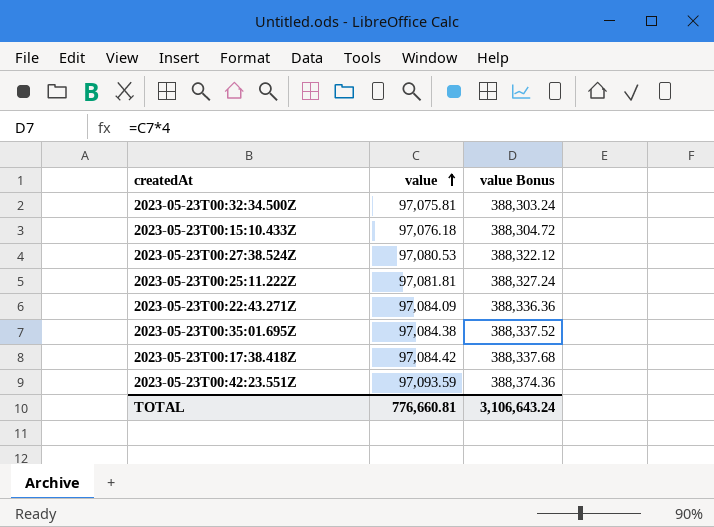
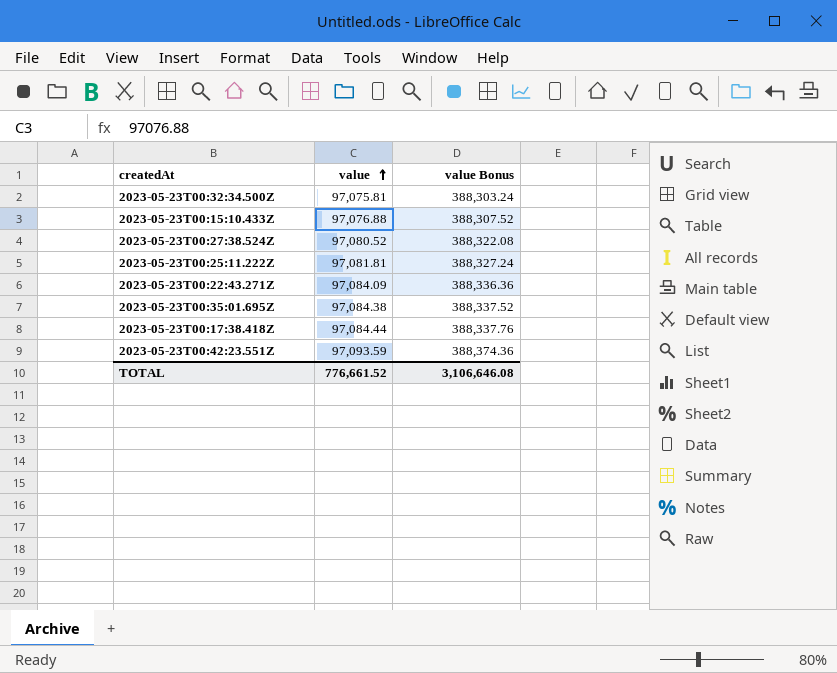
2023-05-23T00:15:10.433Z | value: 97,076.18 -> 97,076.88
2023-05-23T00:15:10.433Z | value Bonus: 388,304.72 -> 388,307.52
2023-05-23T00:27:38.524Z | value: 97,080.53 -> 97,080.52
2023-05-23T00:27:38.524Z | value Bonus: 388,322.12 -> 388,322.08
2023-05-23T00:17:38.418Z | value: 97,084.42 -> 97,084.44
2023-05-23T00:17:38.418Z | value Bonus: 388,337.68 -> 388,337.76
TOTAL | value: 776,660.81 -> 776,661.52
TOTAL | value Bonus: 3,106,643.24 -> 3,106,646.08

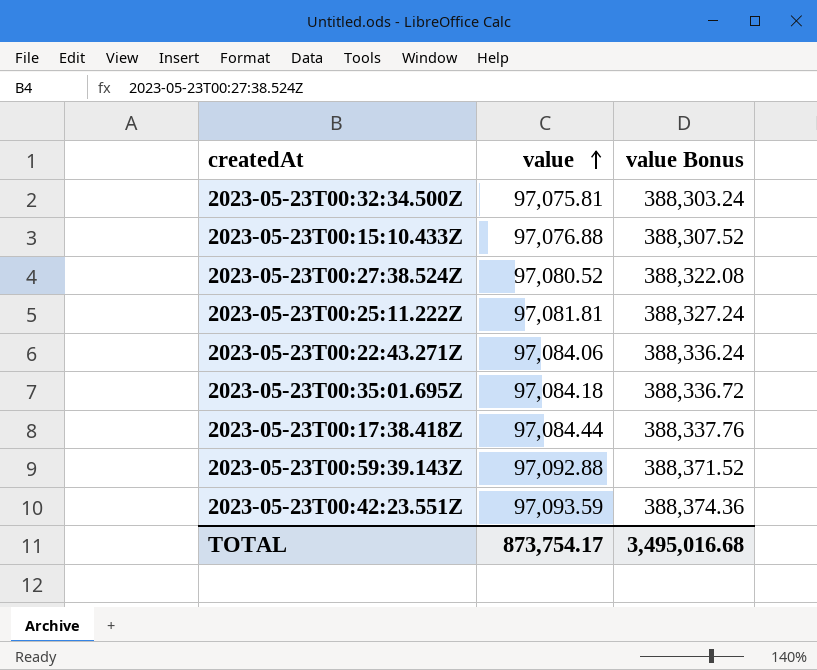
2023-05-23T00:22:43.271Z | value: 97,084.09 -> 97,084.06
2023-05-23T00:22:43.271Z | value Bonus: 388,336.36 -> 388,336.24
2023-05-23T00:35:01.695Z | value: 97,084.38 -> 97,084.18
2023-05-23T00:35:01.695Z | value Bonus: 388,337.52 -> 388,336.72
row 2023-05-23T00:59:39.143Z: none -> 97,092.88 | 388,371.52
TOTAL | value: 776,661.52 -> 873,754.17
TOTAL | value Bonus: 3,106,646.08 -> 3,495,016.68

